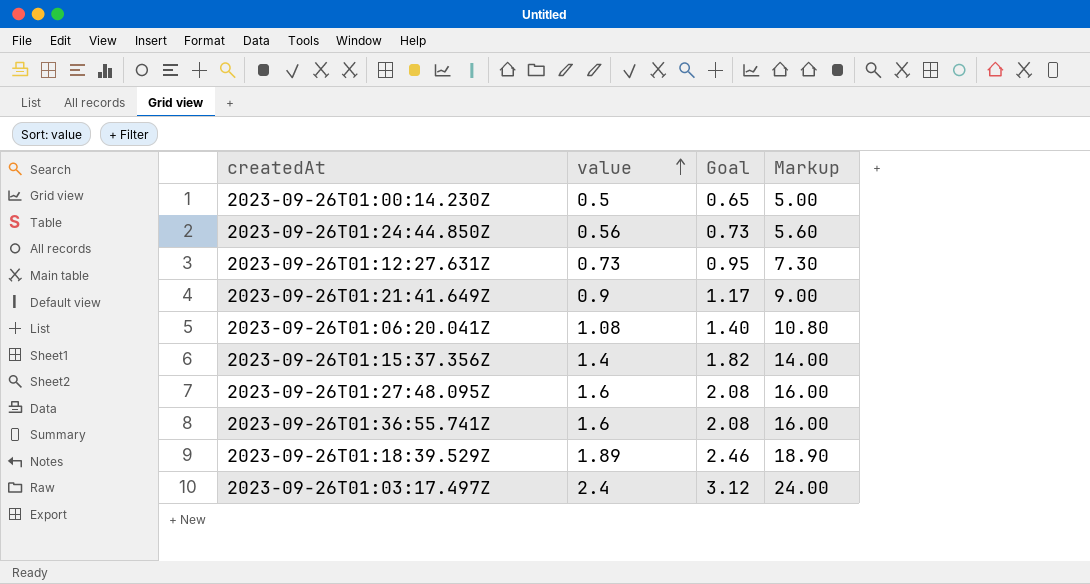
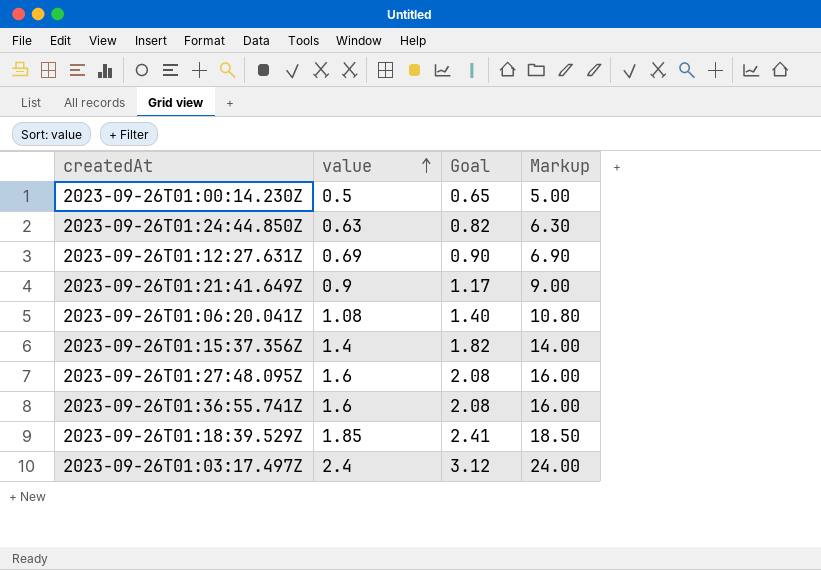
2023-09-26T01:24:44.850Z | value: 0.56 -> 0.63
2023-09-26T01:24:44.850Z | Goal: 0.73 -> 0.82
2023-09-26T01:24:44.850Z | Markup: 5.60 -> 6.30
2023-09-26T01:12:27.631Z | value: 0.73 -> 0.69
2023-09-26T01:12:27.631Z | Goal: 0.95 -> 0.90
2023-09-26T01:12:27.631Z | Markup: 7.30 -> 6.90
2023-09-26T01:18:39.529Z | value: 1.89 -> 1.85
2023-09-26T01:18:39.529Z | Goal: 2.46 -> 2.41
2023-09-26T01:18:39.529Z | Markup: 18.90 -> 18.50

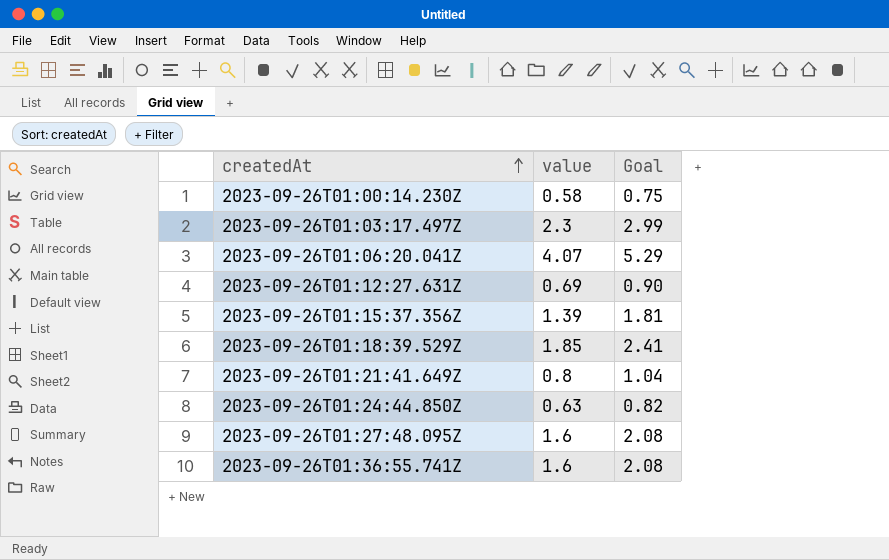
row order: value ascending -> createdAt ascending
column Markup | formula: [value] * 10 -> none
2023-09-26T01:00:14.230Z | value: 0.5 -> 0.58
2023-09-26T01:00:14.230Z | Goal: 0.65 -> 0.75
2023-09-26T01:03:17.497Z | value: 2.4 -> 2.3
2023-09-26T01:03:17.497Z | Goal: 3.12 -> 2.99
2023-09-26T01:06:20.041Z | value: 1.08 -> 4.07
2023-09-26T01:06:20.041Z | Goal: 1.40 -> 5.29
2023-09-26T01:15:37.356Z | value: 1.4 -> 1.39
2023-09-26T01:15:37.356Z | Goal: 1.82 -> 1.81
2023-09-26T01:21:41.649Z | value: 0.9 -> 0.8
2023-09-26T01:21:41.649Z | Goal: 1.17 -> 1.04

